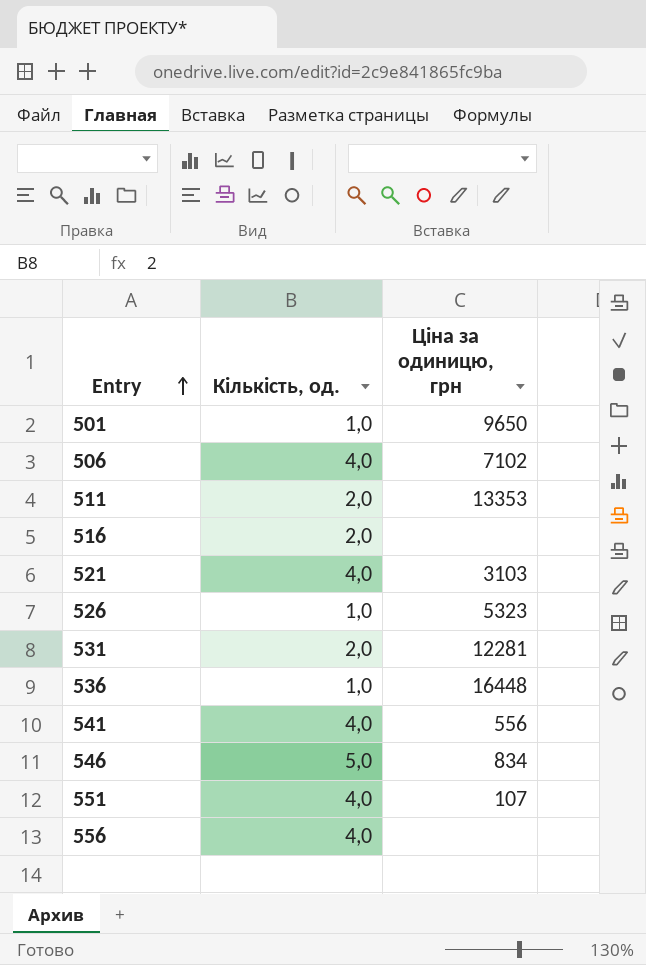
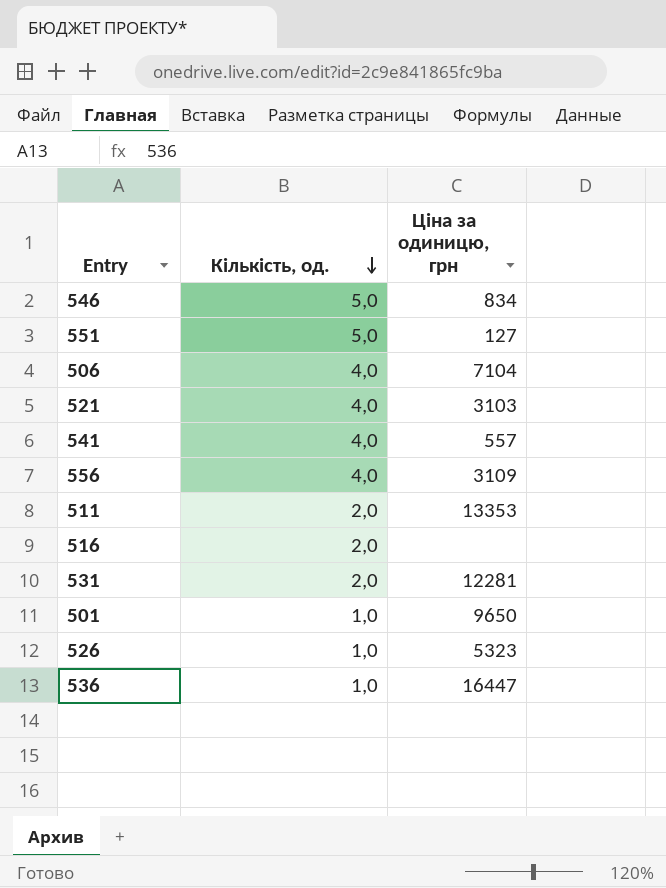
row order: Entry ascending -> Кількість, од. descending
551 | Кількість, од.: 4,0 -> 5,0
551 | Ціна за одиницю, грн: 107 -> 127
506 | Ціна за одиницю, грн: 7102 -> 7104
541 | Ціна за одиницю, грн: 556 -> 557
556 | Ціна за одиницю, грн: none -> 3109
536 | Ціна за одиницю, грн: 16448 -> 16447

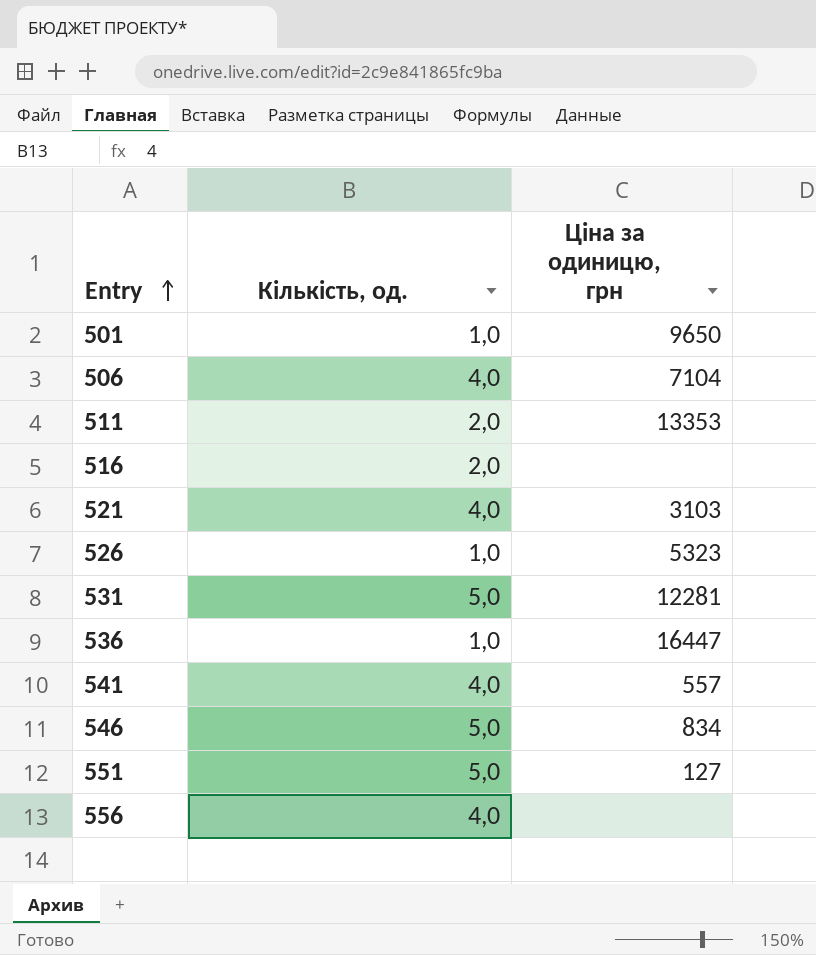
row order: Кількість, од. descending -> Entry ascending
531 | Кількість, од.: 2,0 -> 5,0
556 | Ціна за одиницю, грн: 3109 -> none

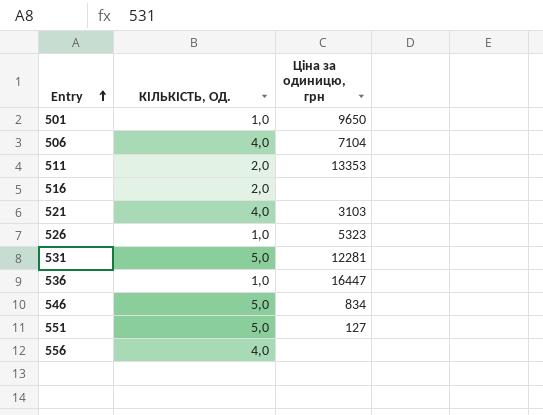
column name: Кількість, од. -> КІЛЬКІСТЬ, ОД.
row 541: 4,0 | 557 -> none

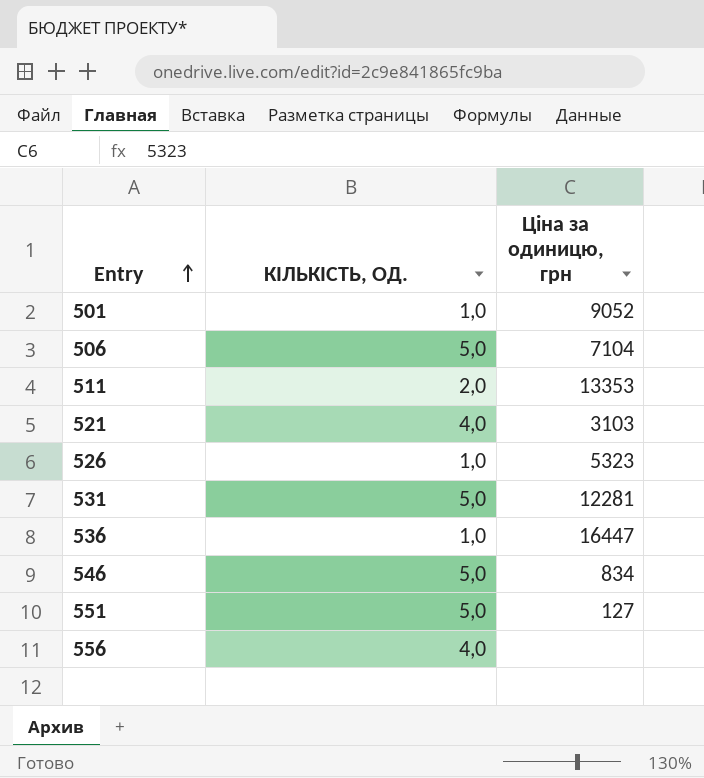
row 516: 2,0 | none -> none
501 | Ціна за одиницю, грн: 9650 -> 9052
506 | КІЛЬКІСТЬ, ОД.: 4,0 -> 5,0

